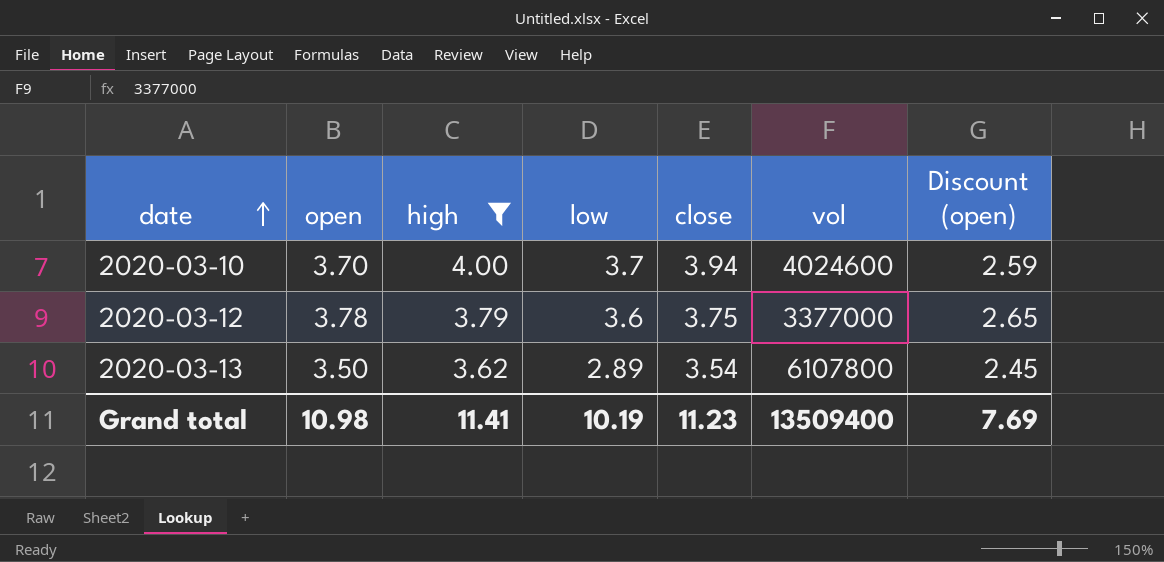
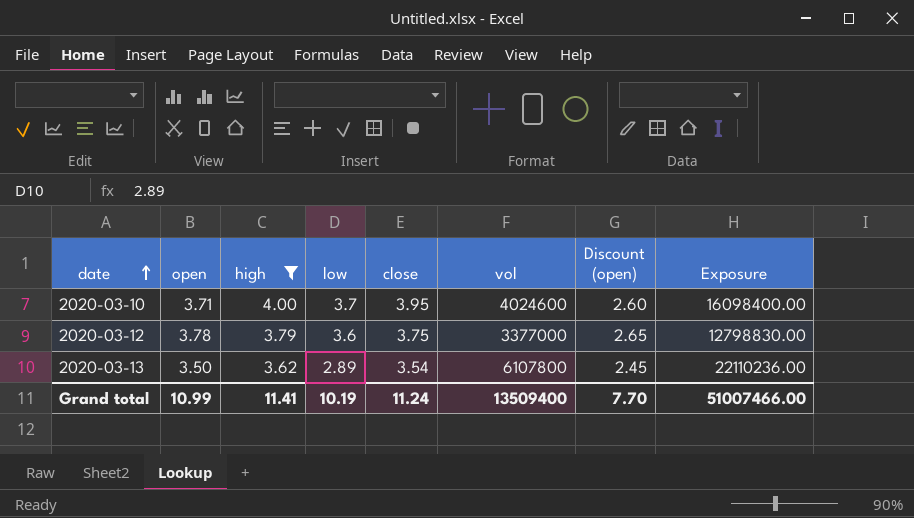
column Exposure | formula: none -> [high] * [vol]
2020-03-10 | open: 3.70 -> 3.71
2020-03-10 | close: 3.94 -> 3.95
2020-03-10 | Discount (open): 2.59 -> 2.60
Grand total | open: 10.98 -> 10.99
Grand total | close: 11.23 -> 11.24
Grand total | Discount (open): 7.69 -> 7.70

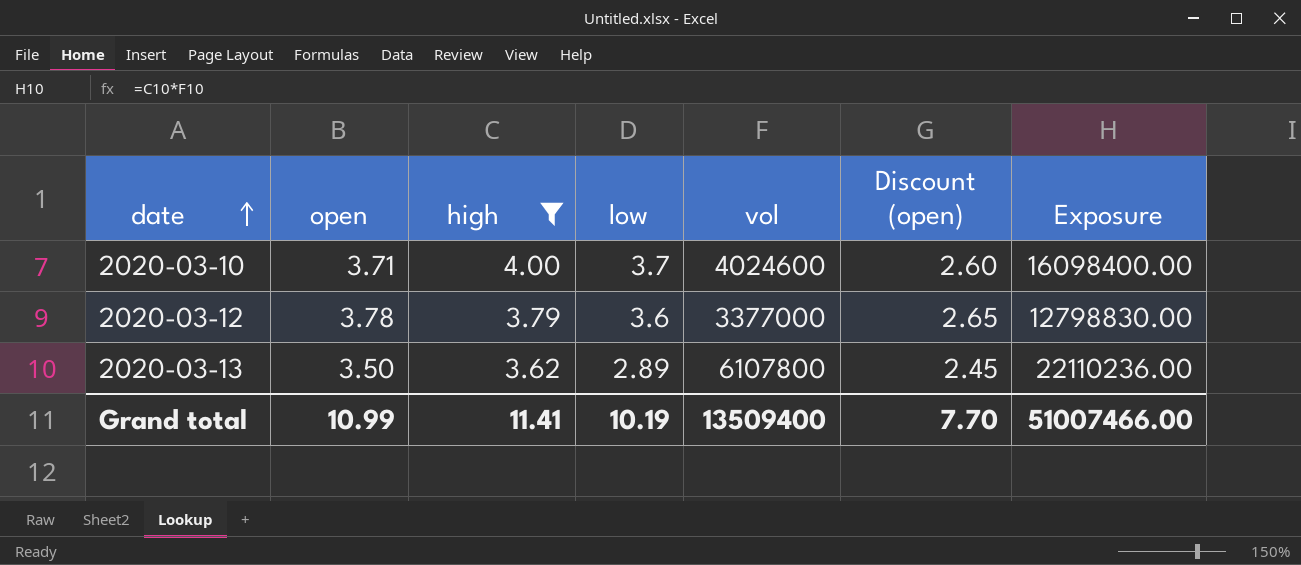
column close | position: 5 -> none

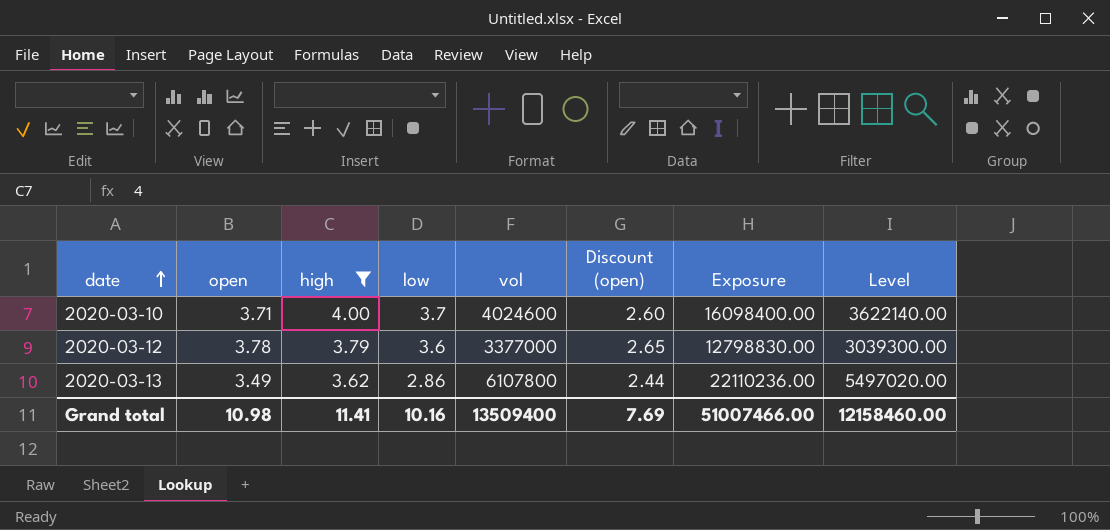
column Level | formula: none -> [vol] * 0.9
2020-03-13 | open: 3.50 -> 3.49
2020-03-13 | low: 2.89 -> 2.86
2020-03-13 | Discount (open): 2.45 -> 2.44
Grand total | open: 10.99 -> 10.98
Grand total | low: 10.19 -> 10.16
Grand total | Discount (open): 7.70 -> 7.69

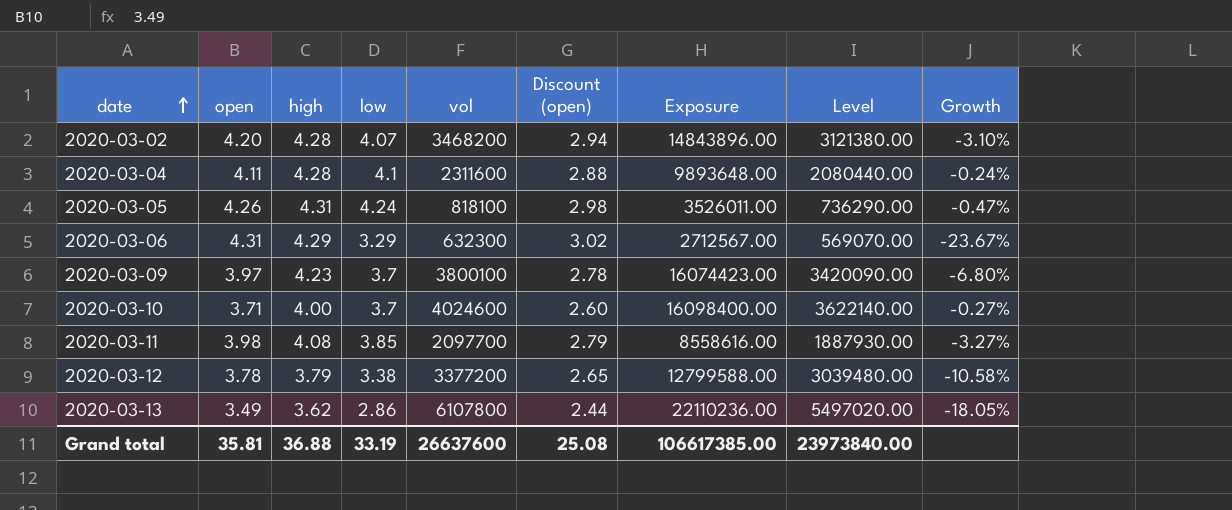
filter: high <= 4.00 -> none
column Growth | formula: none -> ([low] - [open]) / [open]
2020-03-12 | low: 3.6 -> 3.38
2020-03-12 | vol: 3377000 -> 3377200
2020-03-12 | Exposure: 12798830.00 -> 12799588.00
2020-03-12 | Level: 3039300.00 -> 3039480.00
Grand total | open: 10.98 -> 35.81
Grand total | high: 11.41 -> 36.88
Grand total | low: 10.16 -> 33.19
Grand total | vol: 13509400 -> 26637600
Grand total | Discount (open): 7.69 -> 25.08
Grand total | Exposure: 51007466.00 -> 106617385.00
Grand total | Level: 12158460.00 -> 23973840.00

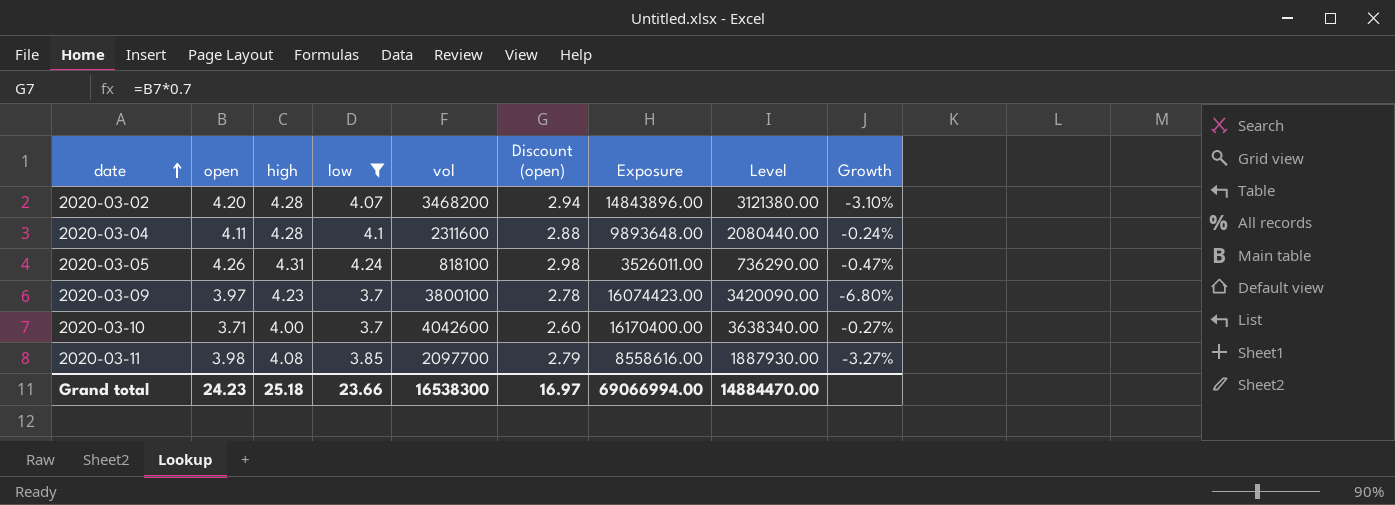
filter: none -> low >= 3.7
2020-03-10 | vol: 4024600 -> 4042600
2020-03-10 | Exposure: 16098400.00 -> 16170400.00
2020-03-10 | Level: 3622140.00 -> 3638340.00
Grand total | open: 35.81 -> 24.23
Grand total | high: 36.88 -> 25.18
Grand total | low: 33.19 -> 23.66
Grand total | vol: 26637600 -> 16538300
Grand total | Discount (open): 25.08 -> 16.97
Grand total | Exposure: 106617385.00 -> 69066994.00
Grand total | Level: 23973840.00 -> 14884470.00

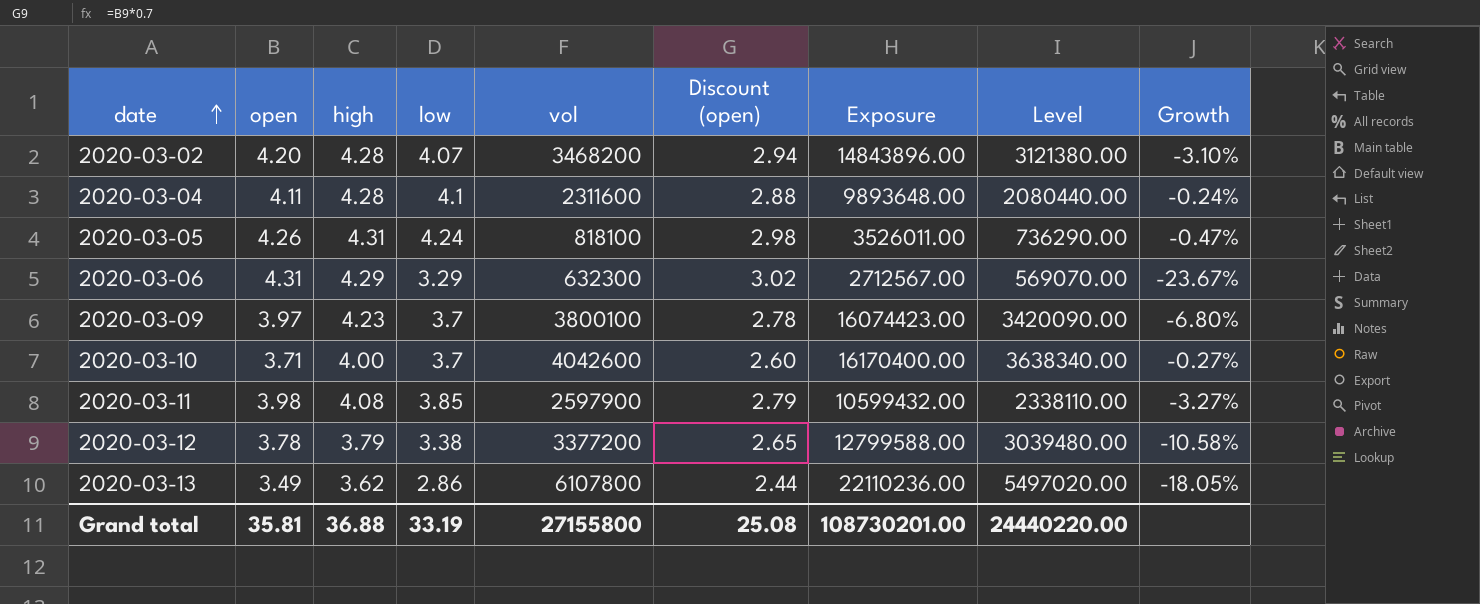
filter: low >= 3.7 -> none
2020-03-11 | vol: 2097700 -> 2597900
2020-03-11 | Exposure: 8558616.00 -> 10599432.00
2020-03-11 | Level: 1887930.00 -> 2338110.00
Grand total | open: 24.23 -> 35.81
Grand total | high: 25.18 -> 36.88
Grand total | low: 23.66 -> 33.19
Grand total | vol: 16538300 -> 27155800
Grand total | Discount (open): 16.97 -> 25.08
Grand total | Exposure: 69066994.00 -> 108730201.00
Grand total | Level: 14884470.00 -> 24440220.00

